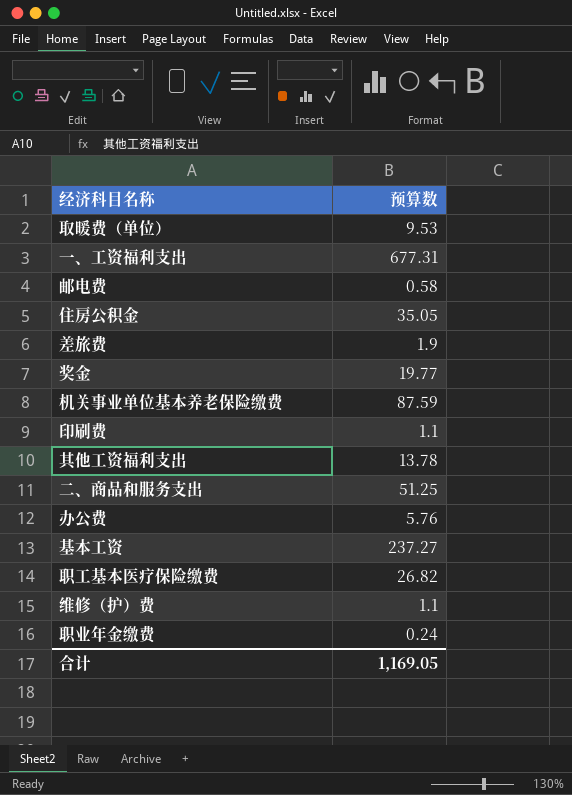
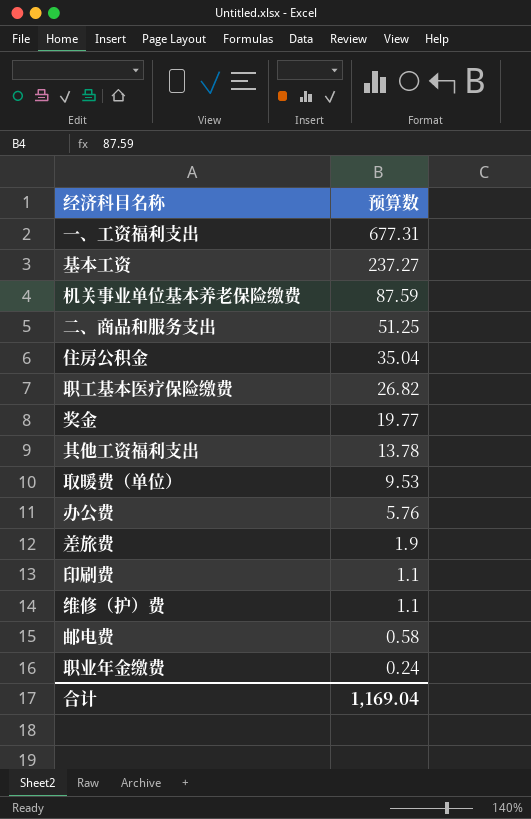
row order: none -> 预算数 descending
住房公积金 | 预算数: 35.05 -> 35.04
合计 | 预算数: 1,169.05 -> 1,169.04

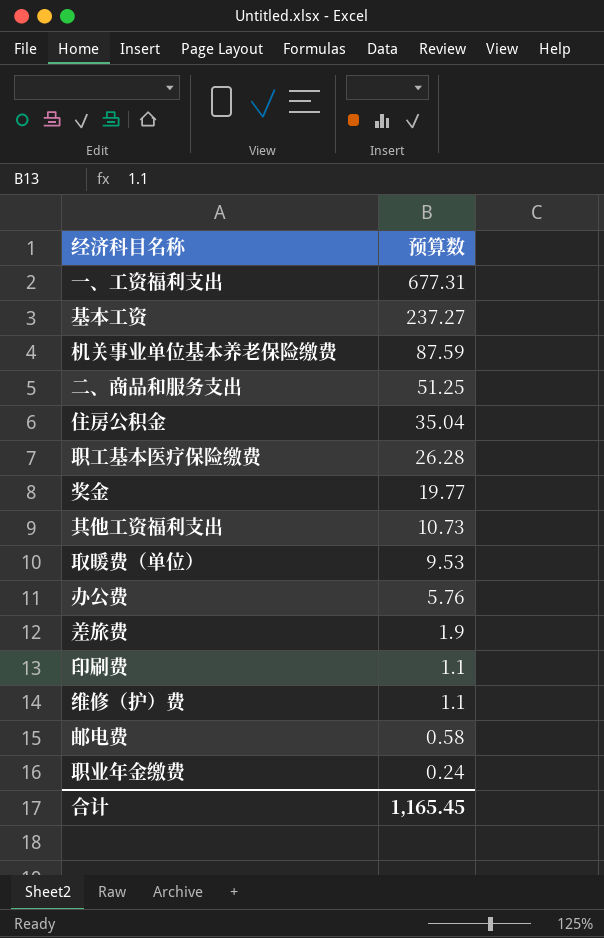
职工基本医疗保险缴费 | 预算数: 26.82 -> 26.28
其他工资福利支出 | 预算数: 13.78 -> 10.73
合计 | 预算数: 1,169.04 -> 1,165.45

